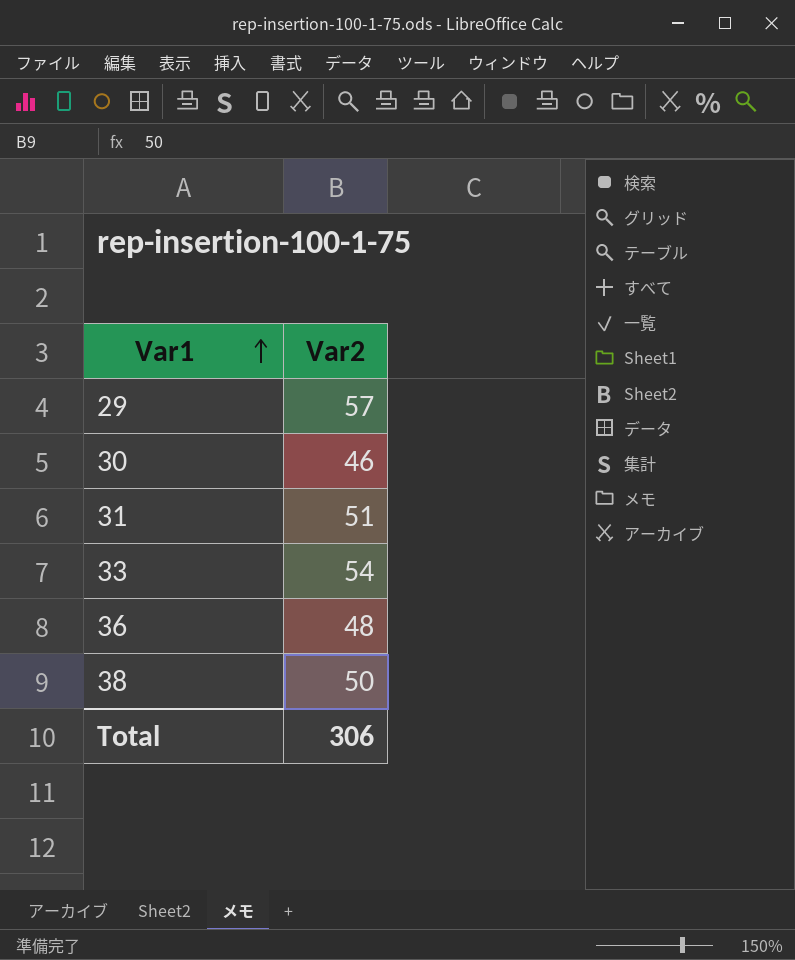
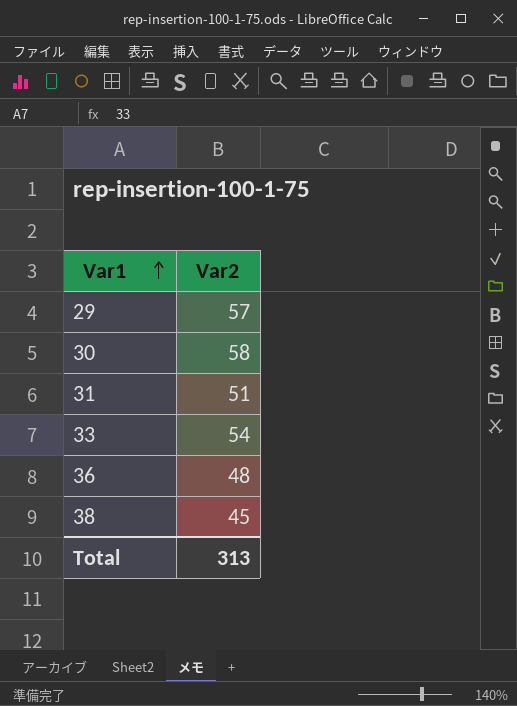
30 | Var2: 46 -> 58
38 | Var2: 50 -> 45
Total | Var2: 306 -> 313

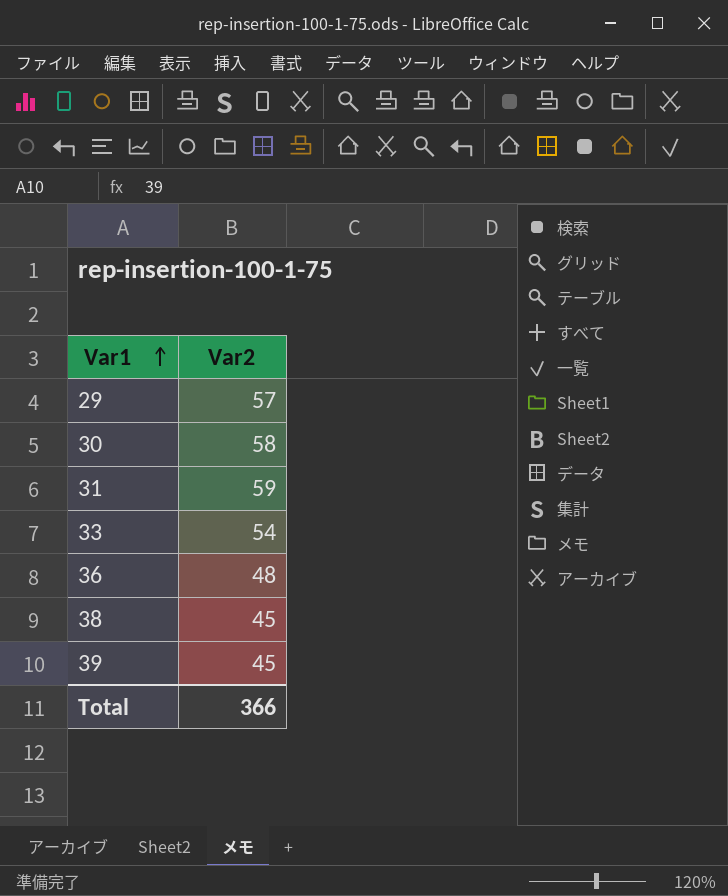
31 | Var2: 51 -> 59
row 39: none -> 45
Total | Var2: 313 -> 366

